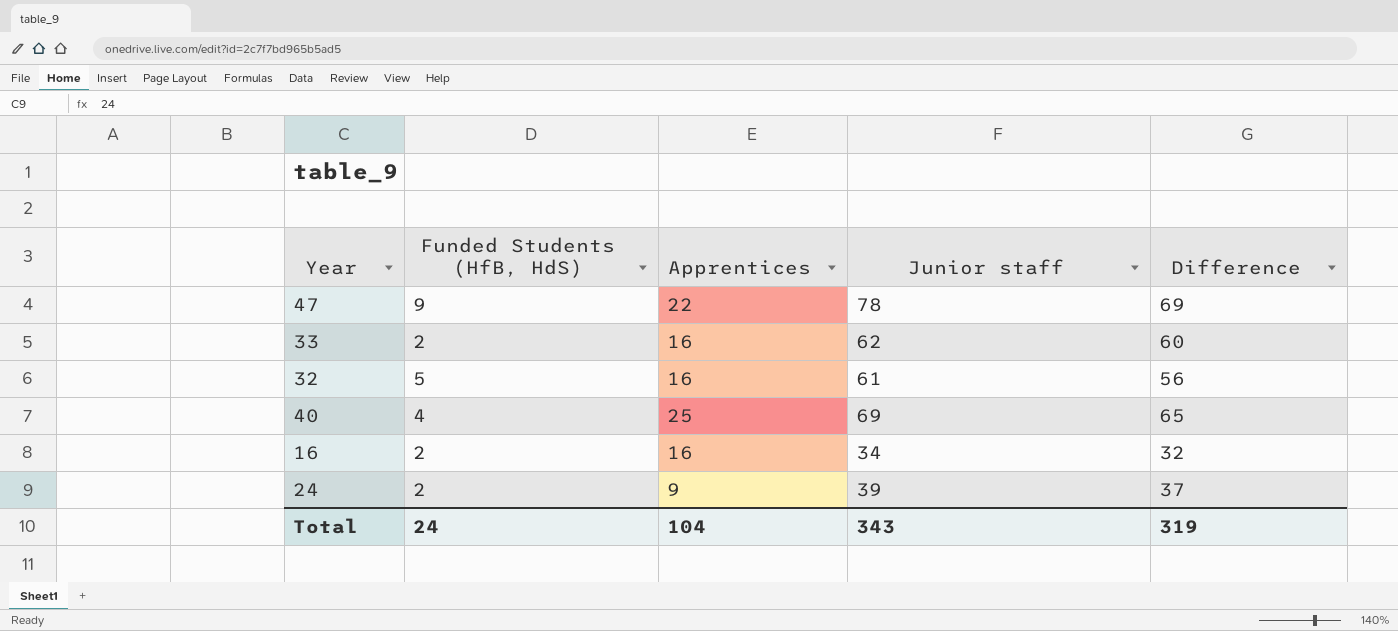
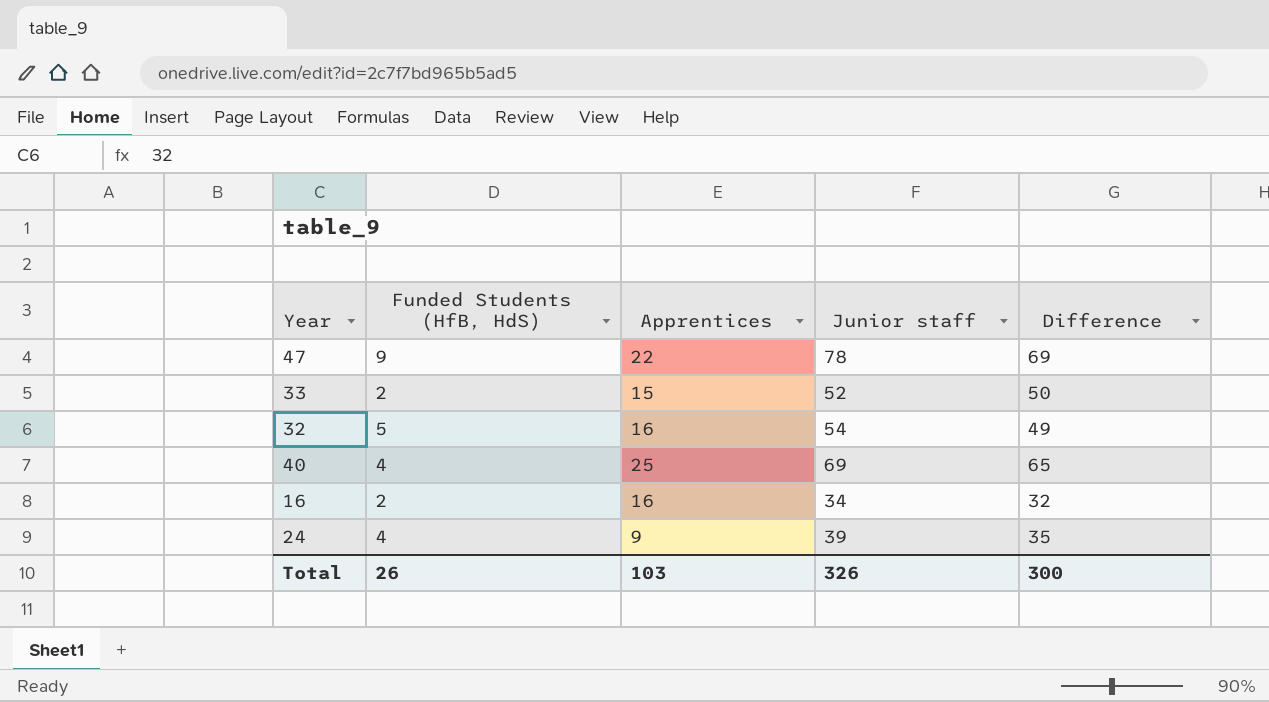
33 | Apprentices: 16 -> 15
33 | Junior staff: 62 -> 52
33 | Difference: 60 -> 50
32 | Junior staff: 61 -> 54
32 | Difference: 56 -> 49
24 | Funded Students (HfB, HdS): 2 -> 4
24 | Difference: 37 -> 35
Total | Funded Students (HfB, HdS): 24 -> 26
Total | Apprentices: 104 -> 103
Total | Junior staff: 343 -> 326
Total | Difference: 319 -> 300

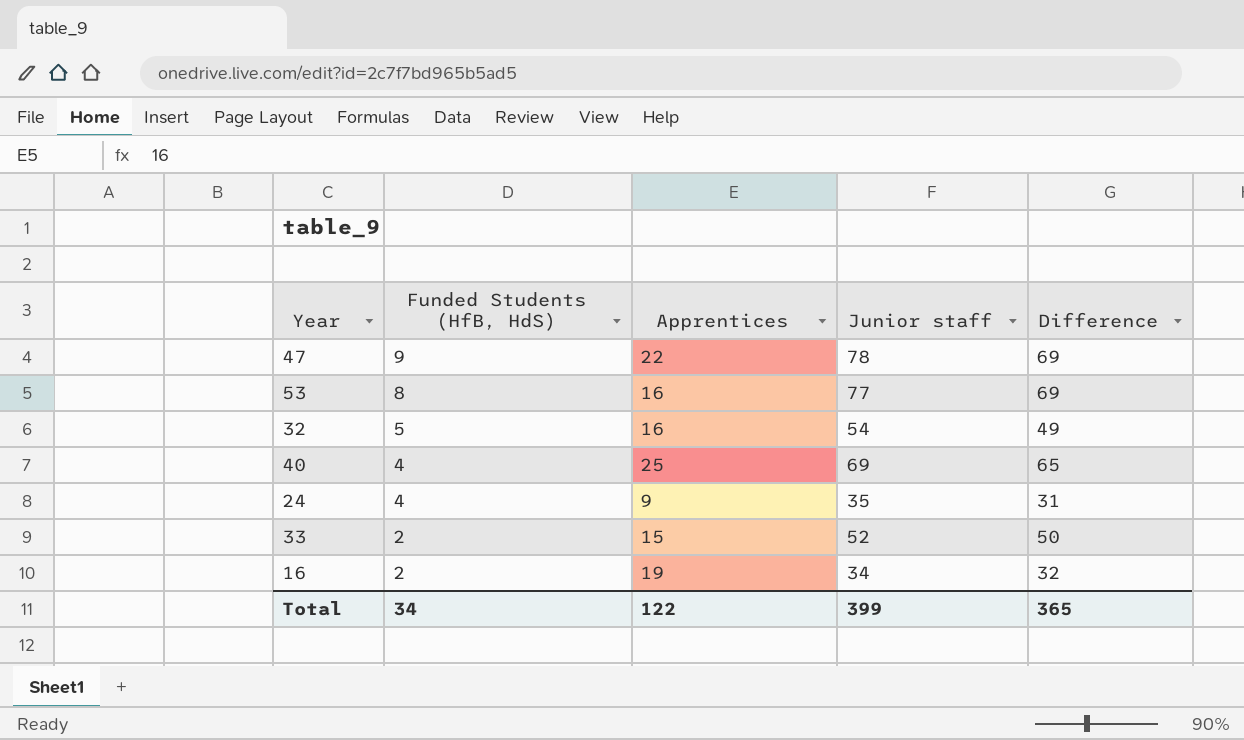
row order: none -> Funded Students (HfB, HdS) descending
row 53: none -> 8 | 16 | 77 | 69
24 | Junior staff: 39 -> 35
24 | Difference: 35 -> 31
16 | Apprentices: 16 -> 19
Total | Funded Students (HfB, HdS): 26 -> 34
Total | Apprentices: 103 -> 122
Total | Junior staff: 326 -> 399
Total | Difference: 300 -> 365

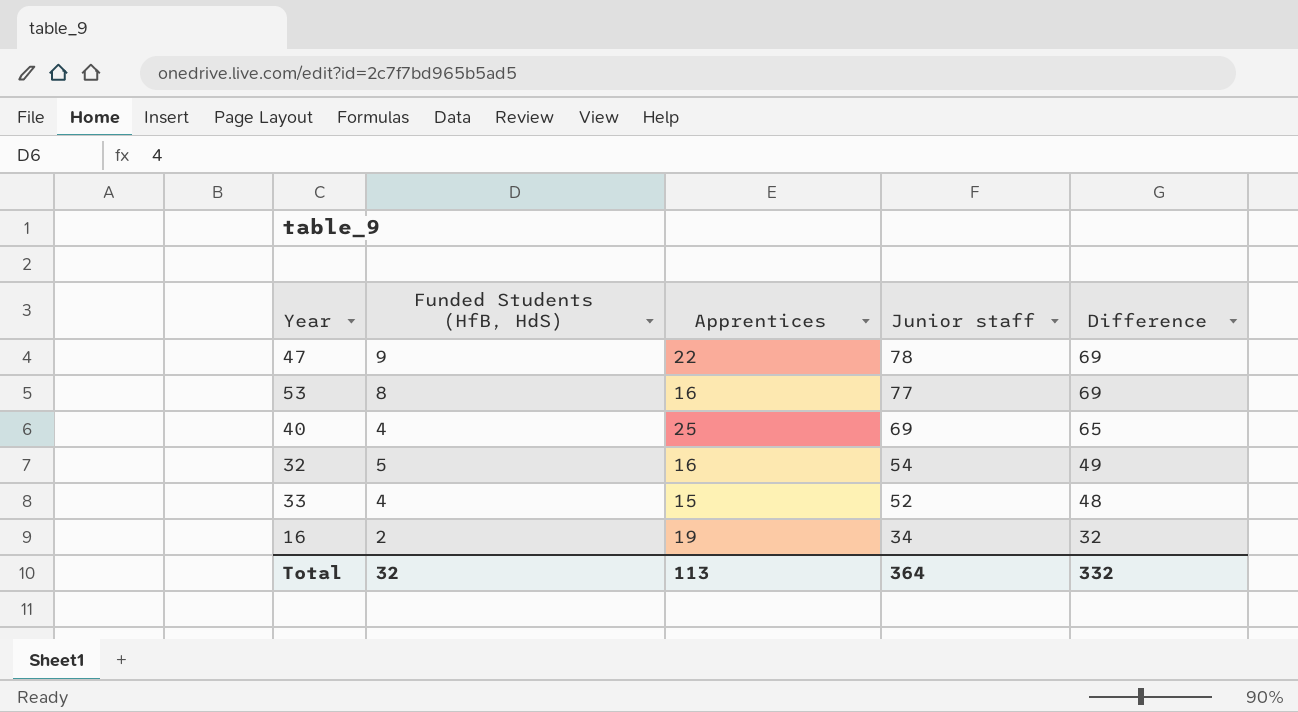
row order: Funded Students (HfB, HdS) descending -> Junior staff descending
row 24: 4 | 9 | 35 | 31 -> none
33 | Funded Students (HfB, HdS): 2 -> 4
33 | Difference: 50 -> 48
Total | Funded Students (HfB, HdS): 34 -> 32
Total | Apprentices: 122 -> 113
Total | Junior staff: 399 -> 364
Total | Difference: 365 -> 332

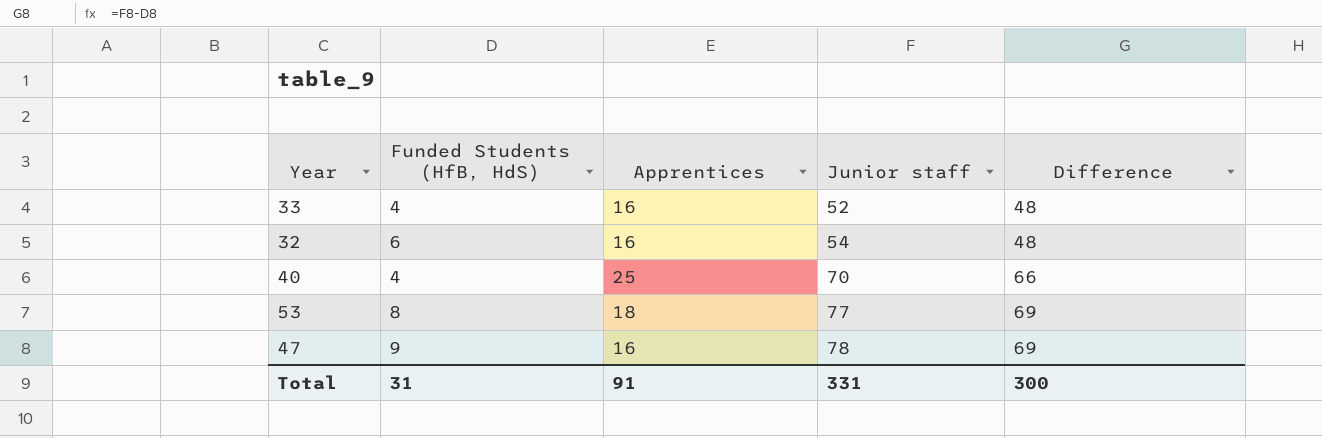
row order: Junior staff descending -> Junior staff ascending
row 16: 2 | 19 | 34 | 32 -> none
33 | Apprentices: 15 -> 16
32 | Funded Students (HfB, HdS): 5 -> 6
32 | Difference: 49 -> 48
40 | Junior staff: 69 -> 70
40 | Difference: 65 -> 66
53 | Apprentices: 16 -> 18
47 | Apprentices: 22 -> 16
Total | Funded Students (HfB, HdS): 32 -> 31
Total | Apprentices: 113 -> 91
Total | Junior staff: 364 -> 331
Total | Difference: 332 -> 300

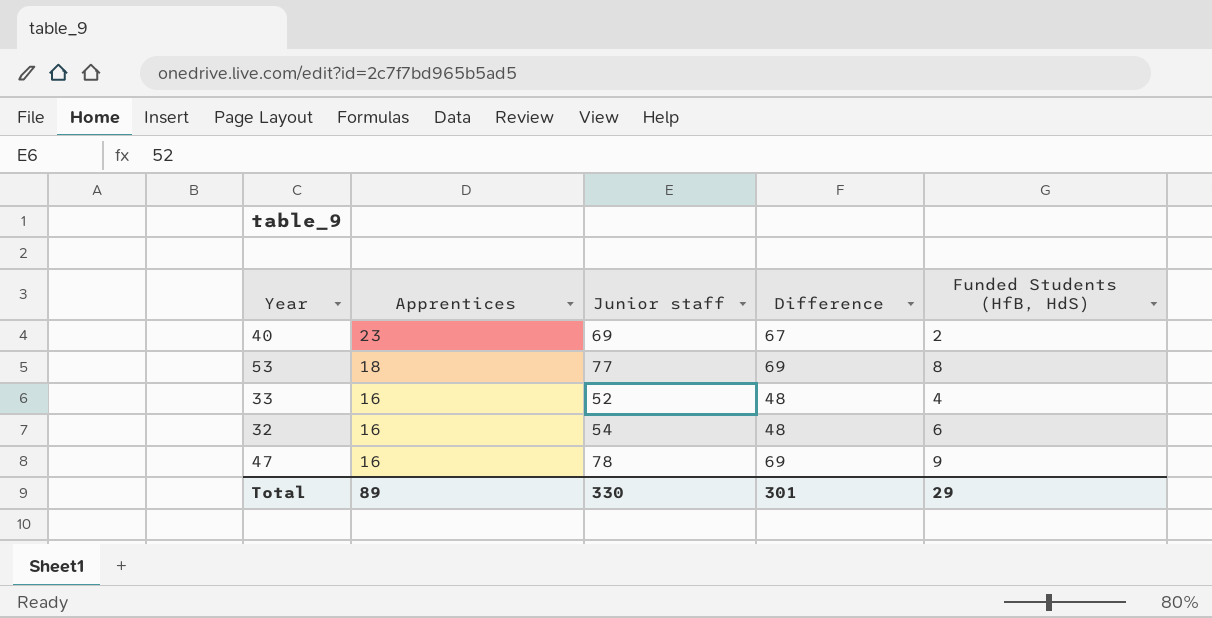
row order: Junior staff ascending -> Apprentices descending
column Funded Students (HfB, HdS) | position: 2 -> 5
40 | Apprentices: 25 -> 23
40 | Junior staff: 70 -> 69
40 | Difference: 66 -> 67
40 | Funded Students (HfB, HdS): 4 -> 2
Total | Apprentices: 91 -> 89
Total | Junior staff: 331 -> 330
Total | Difference: 300 -> 301
Total | Funded Students (HfB, HdS): 31 -> 29

